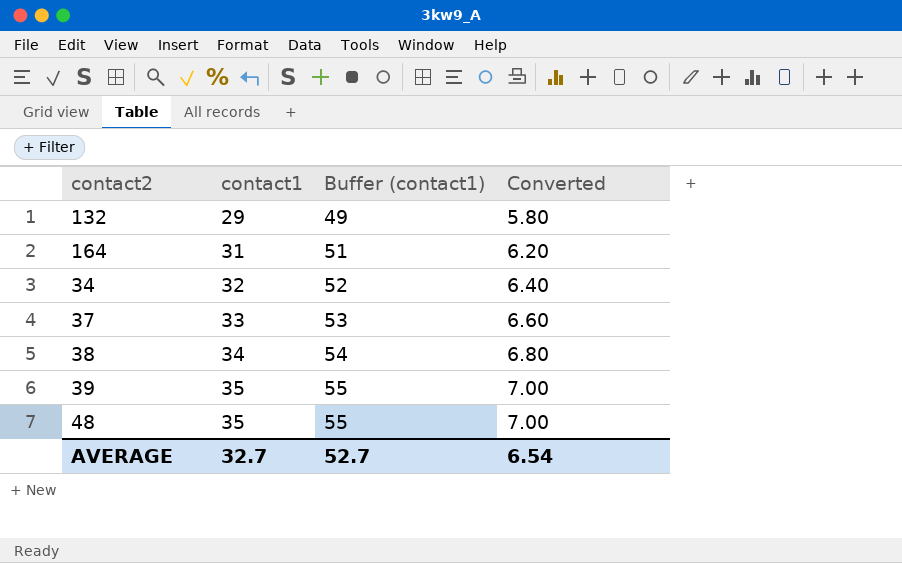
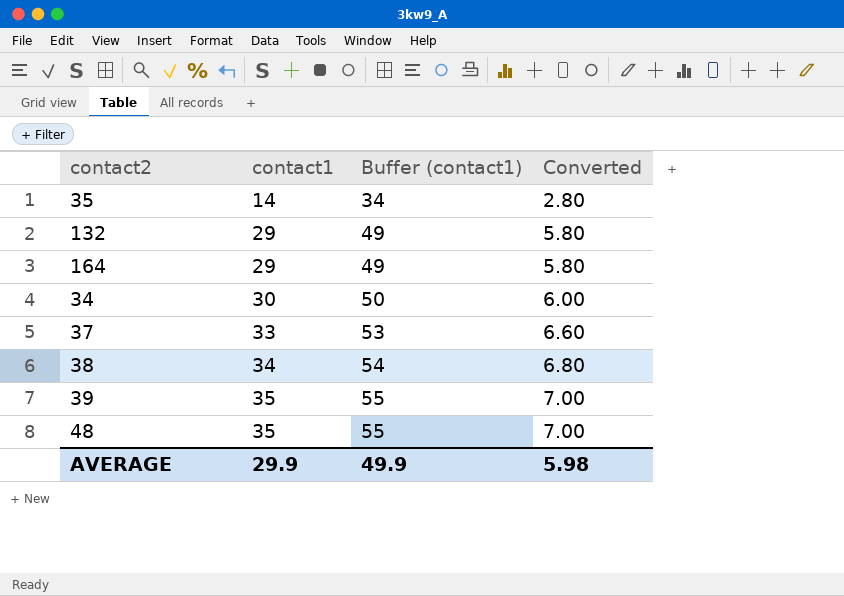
row 35: none -> 14 | 34 | 2.80
164 | contact1: 31 -> 29
164 | Buffer (contact1): 51 -> 49
164 | Converted: 6.20 -> 5.80
34 | contact1: 32 -> 30
34 | Buffer (contact1): 52 -> 50
34 | Converted: 6.40 -> 6.00
AVERAGE | contact1: 32.7 -> 29.9
AVERAGE | Buffer (contact1): 52.7 -> 49.9
AVERAGE | Converted: 6.54 -> 5.98

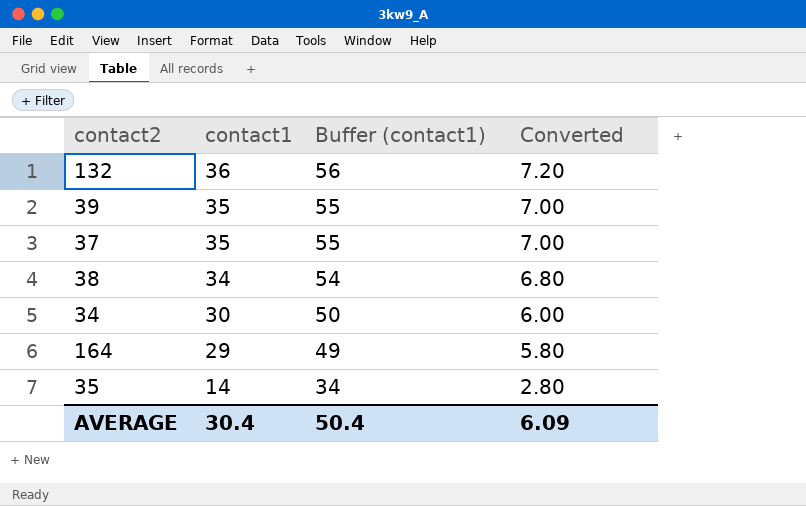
row order: contact1 ascending -> contact1 descending
row 48: 35 | 55 | 7.00 -> none
132 | contact1: 29 -> 36
132 | Buffer (contact1): 49 -> 56
132 | Converted: 5.80 -> 7.20
37 | contact1: 33 -> 35
37 | Buffer (contact1): 53 -> 55
37 | Converted: 6.60 -> 7.00
AVERAGE | contact1: 29.9 -> 30.4
AVERAGE | Buffer (contact1): 49.9 -> 50.4
AVERAGE | Converted: 5.98 -> 6.09

